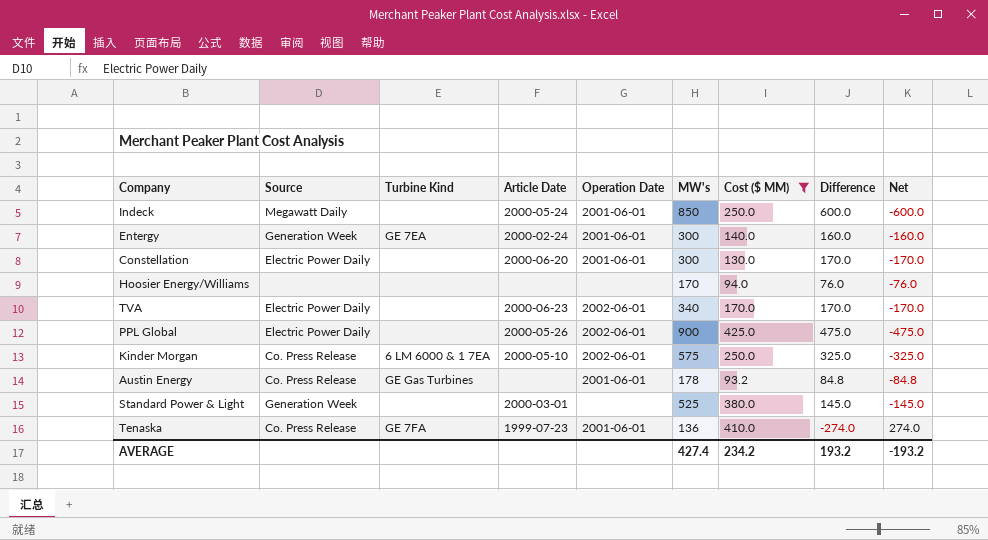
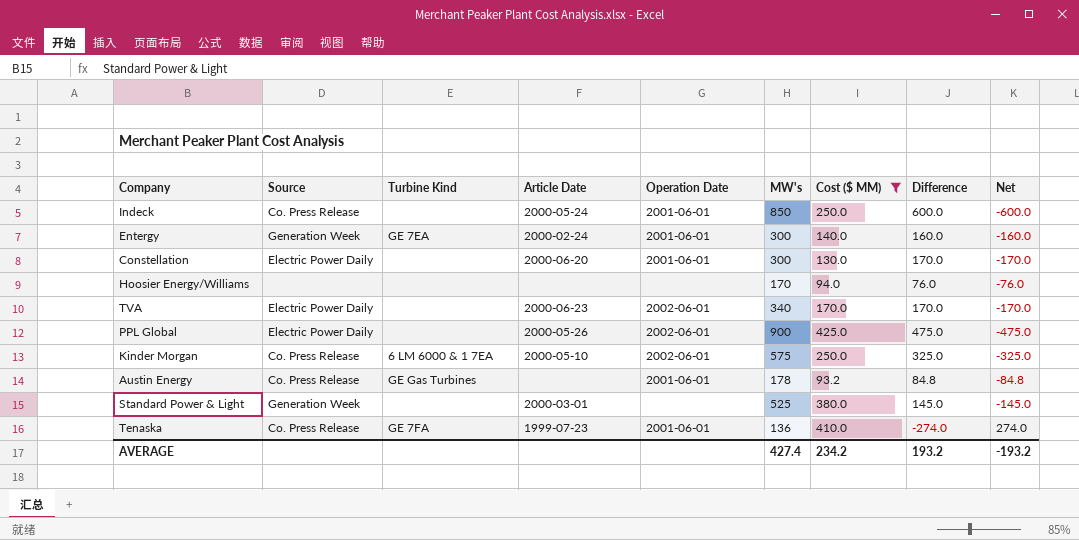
Indeck | Source: Megawatt Daily -> Co. Press Release

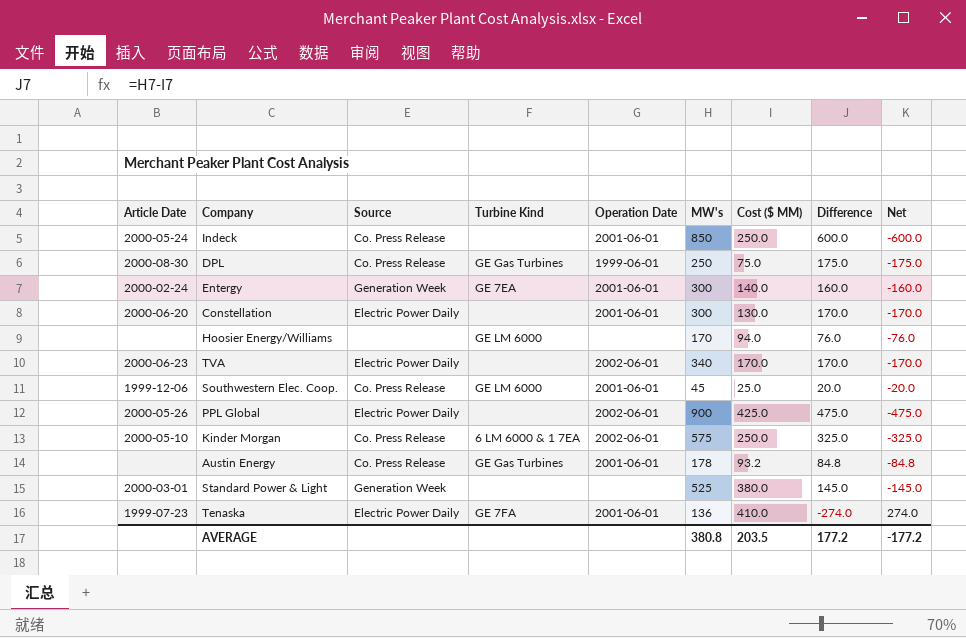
filter: Cost ($ MM) >= 93.2 -> none
column Article Date | position: 4 -> 1
Hoosier Energy/Williams | Turbine Kind: none -> GE LM 6000
Tenaska | Source: Co. Press Release -> Electric Power Daily
AVERAGE | MW's: 427.4 -> 380.8
AVERAGE | Cost ($ MM): 234.2 -> 203.5
AVERAGE | Difference: 193.2 -> 177.2
AVERAGE | Net: -193.2 -> -177.2

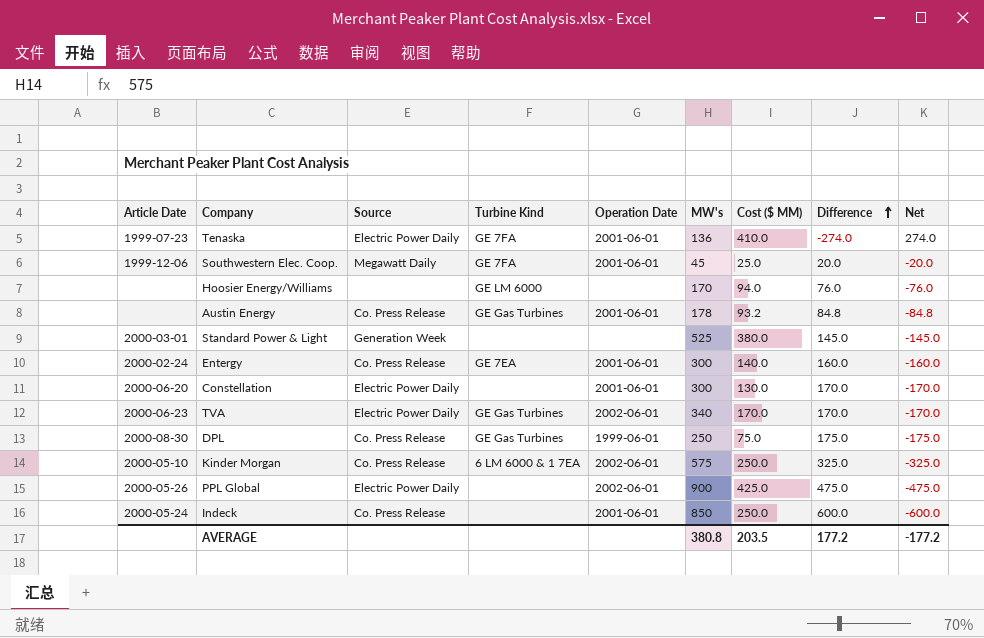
row order: none -> Difference ascending
Southwestern Elec. Coop. | Source: Co. Press Release -> Megawatt Daily
Southwestern Elec. Coop. | Turbine Kind: GE LM 6000 -> GE 7FA
Entergy | Source: Generation Week -> Co. Press Release
TVA | Turbine Kind: none -> GE Gas Turbines

